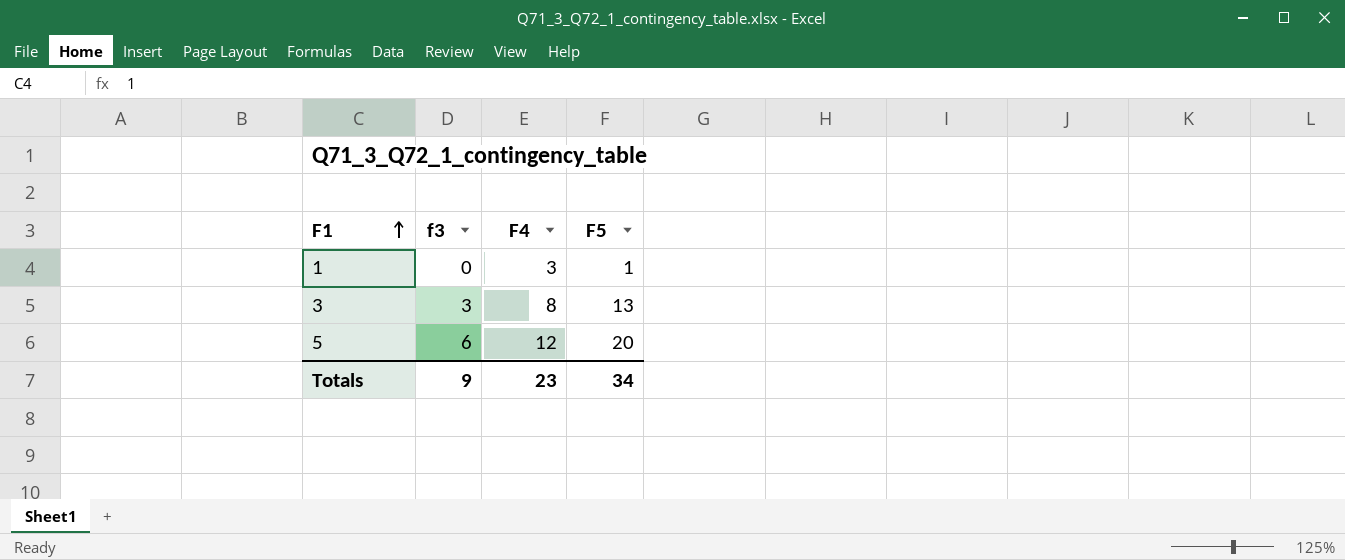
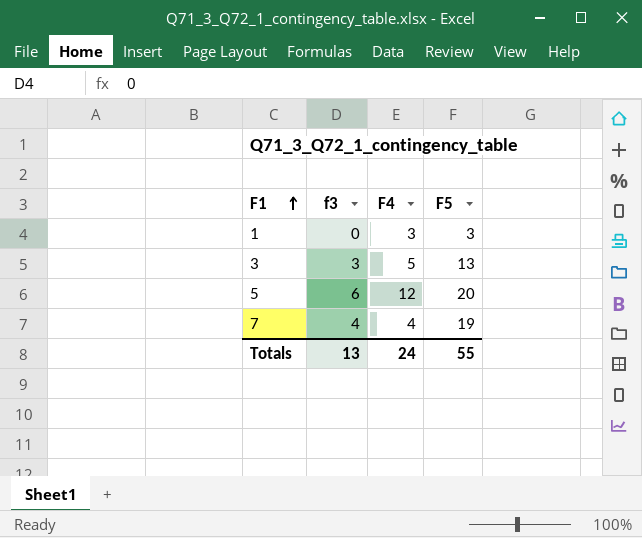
1 | F5: 1 -> 3
3 | F4: 8 -> 5
row 7: none -> 4 | 4 | 19
Totals | f3: 9 -> 13
Totals | F4: 23 -> 24
Totals | F5: 34 -> 55

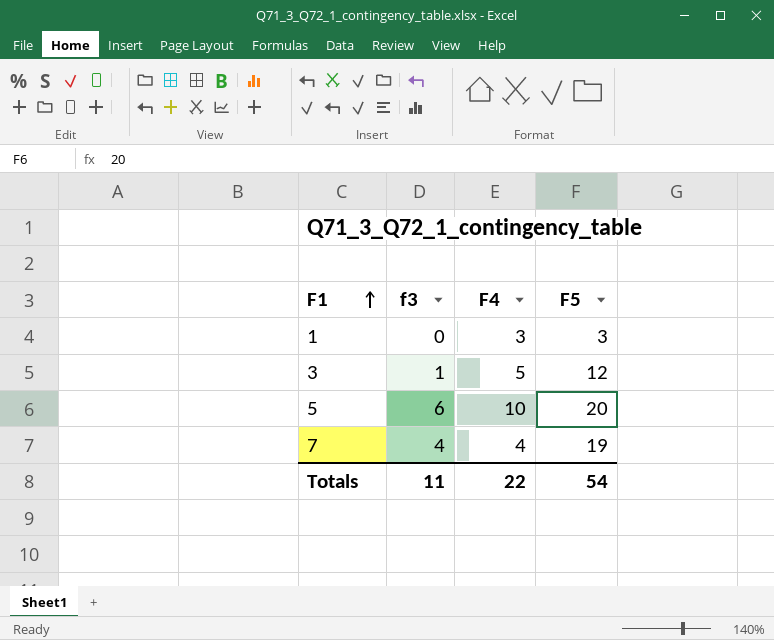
3 | f3: 3 -> 1
3 | F5: 13 -> 12
5 | F4: 12 -> 10
Totals | f3: 13 -> 11
Totals | F4: 24 -> 22
Totals | F5: 55 -> 54

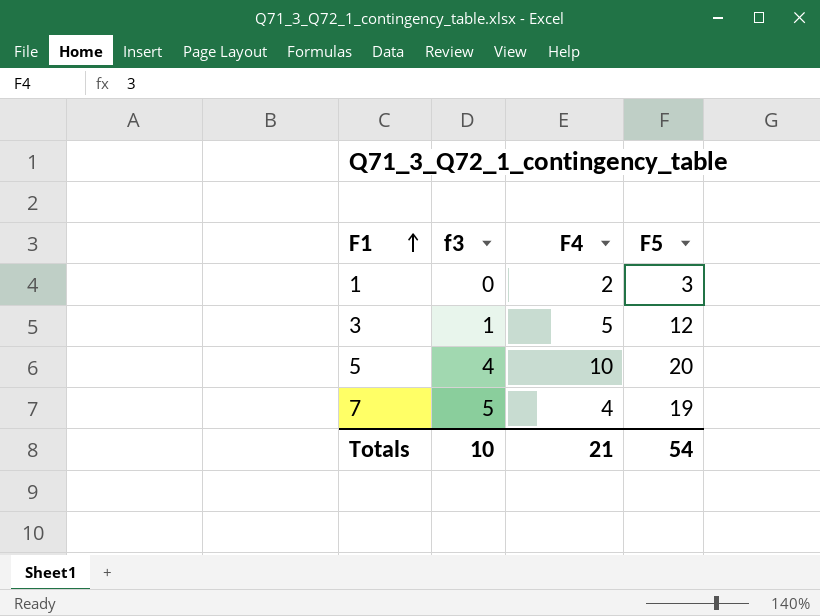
1 | F4: 3 -> 2
5 | f3: 6 -> 4
7 | f3: 4 -> 5
Totals | f3: 11 -> 10
Totals | F4: 22 -> 21

